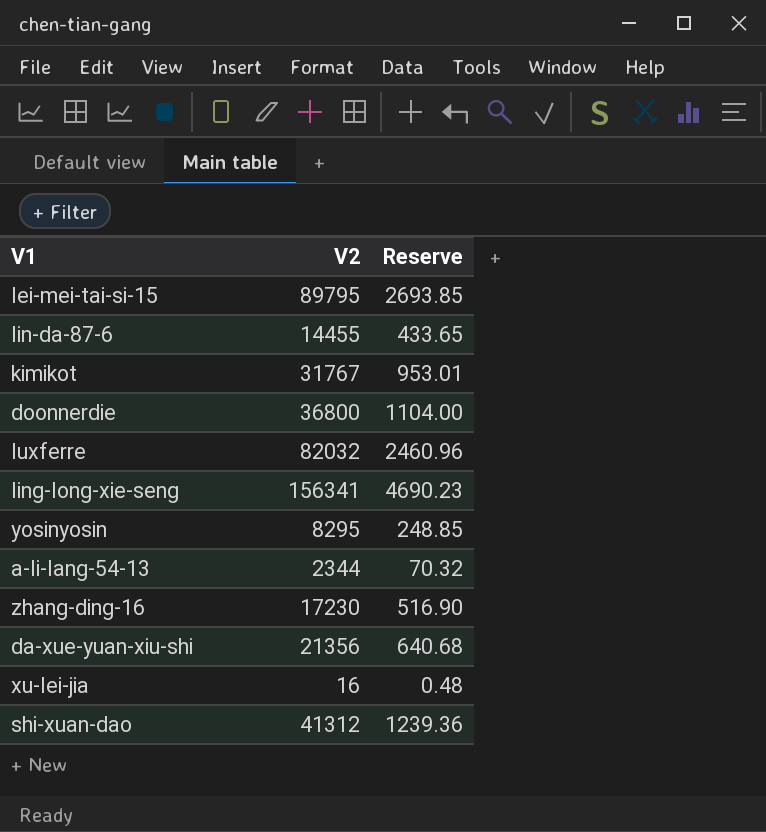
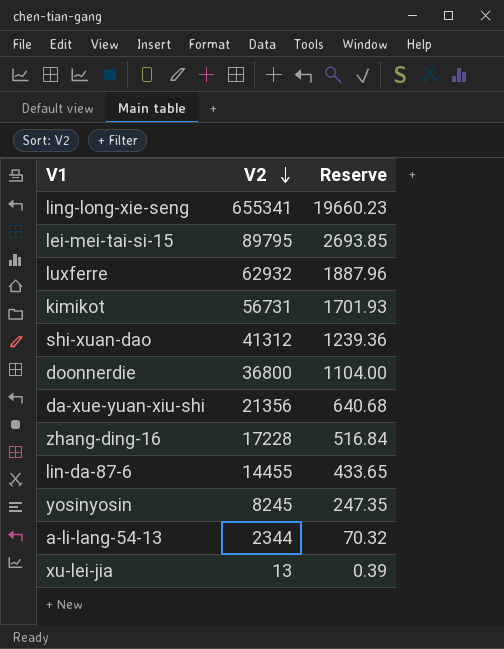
row order: none -> V2 descending
ling-long-xie-seng | V2: 156341 -> 655341
ling-long-xie-seng | Reserve: 4690.23 -> 19660.23
luxferre | V2: 82032 -> 62932
luxferre | Reserve: 2460.96 -> 1887.96
kimikot | V2: 31767 -> 56731
kimikot | Reserve: 953.01 -> 1701.93
zhang-ding-16 | V2: 17230 -> 17228
zhang-ding-16 | Reserve: 516.90 -> 516.84
yosinyosin | V2: 8295 -> 8245
yosinyosin | Reserve: 248.85 -> 247.35
xu-lei-jia | V2: 16 -> 13
xu-lei-jia | Reserve: 0.48 -> 0.39

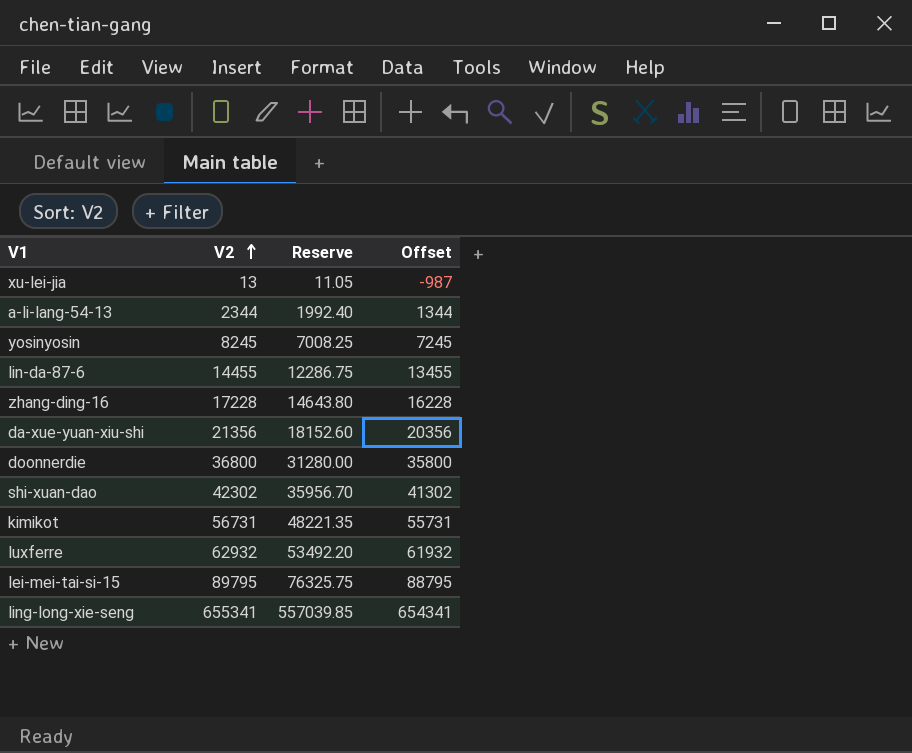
row order: V2 descending -> V2 ascending
column Reserve | formula: [V2] * 0.03 -> [V2] * 0.85
column Offset | formula: none -> [V2] - 1000
shi-xuan-dao | V2: 41312 -> 42302

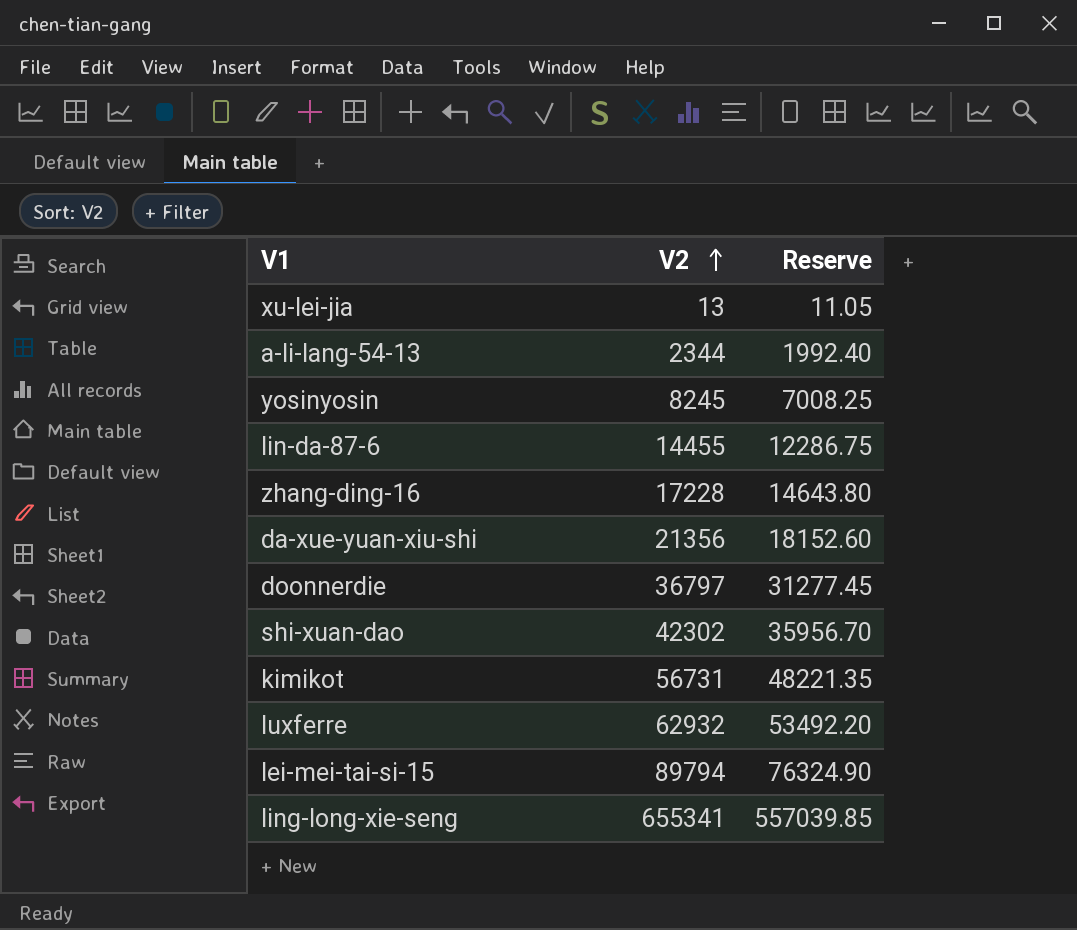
column Offset | formula: [V2] - 1000 -> none
doonnerdie | V2: 36800 -> 36797
doonnerdie | Reserve: 31280.00 -> 31277.45
lei-mei-tai-si-15 | V2: 89795 -> 89794
lei-mei-tai-si-15 | Reserve: 76325.75 -> 76324.90

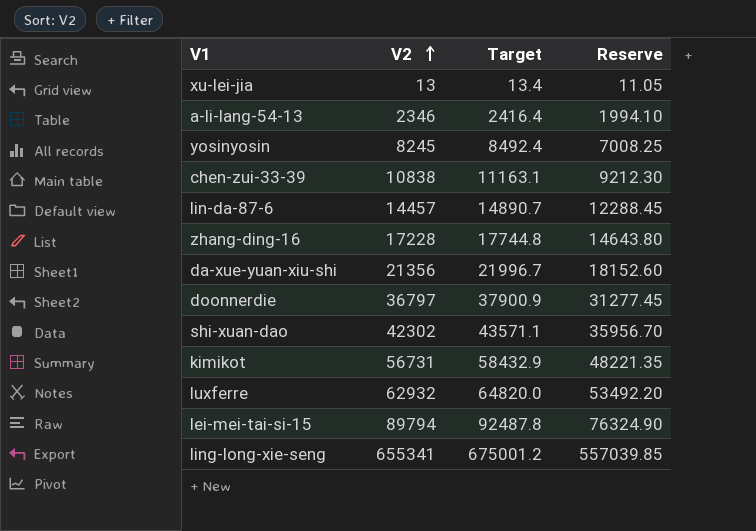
column Target | formula: none -> [V2] * 1.03
a-li-lang-54-13 | V2: 2344 -> 2346
a-li-lang-54-13 | Reserve: 1992.40 -> 1994.10
row chen-zui-33-39: none -> 10838 | 11163.1 | 9212.30
lin-da-87-6 | V2: 14455 -> 14457
lin-da-87-6 | Reserve: 12286.75 -> 12288.45

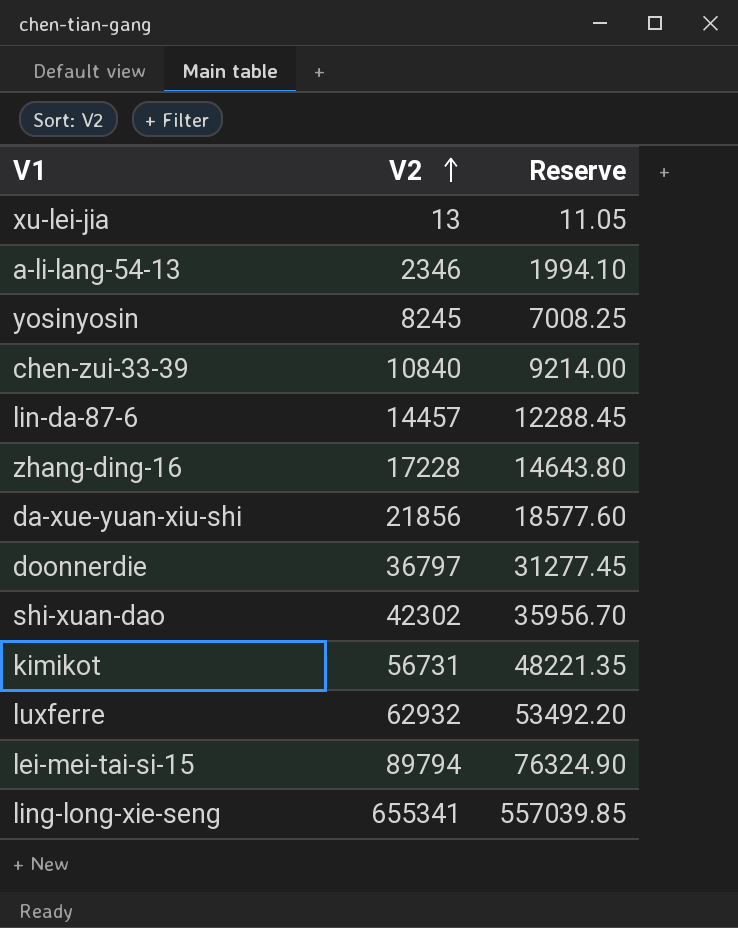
column Target | formula: [V2] * 1.03 -> none
chen-zui-33-39 | V2: 10838 -> 10840
chen-zui-33-39 | Reserve: 9212.30 -> 9214.00
da-xue-yuan-xiu-shi | V2: 21356 -> 21856
da-xue-yuan-xiu-shi | Reserve: 18152.60 -> 18577.60

